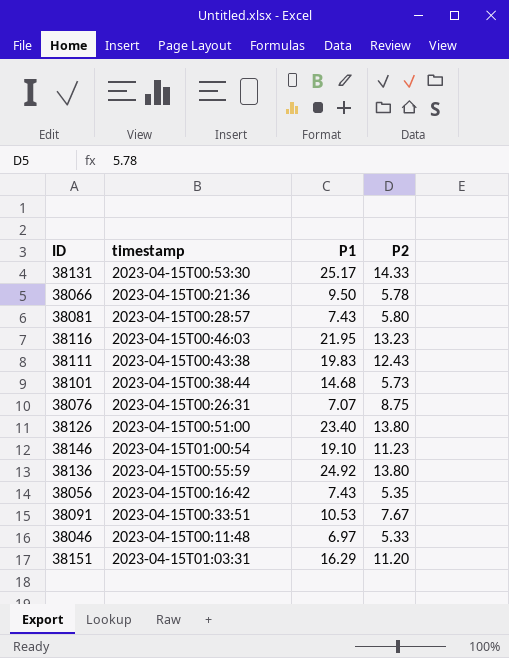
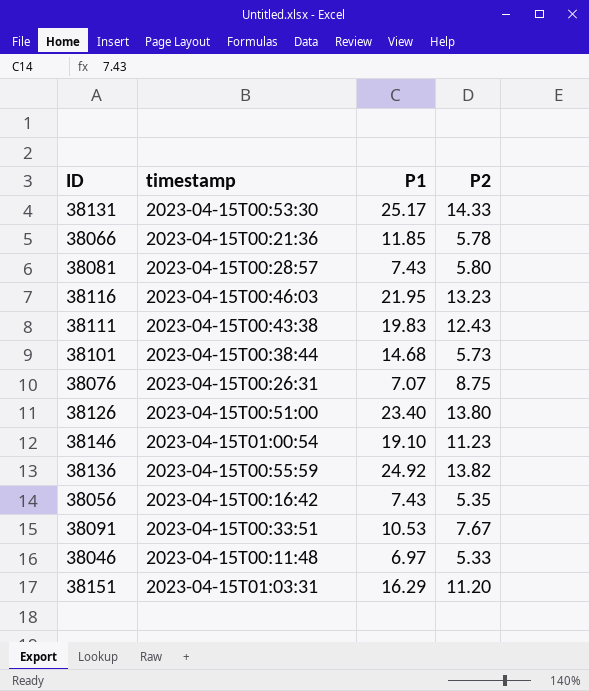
38066 | P1: 9.50 -> 11.85
38136 | P2: 13.80 -> 13.82

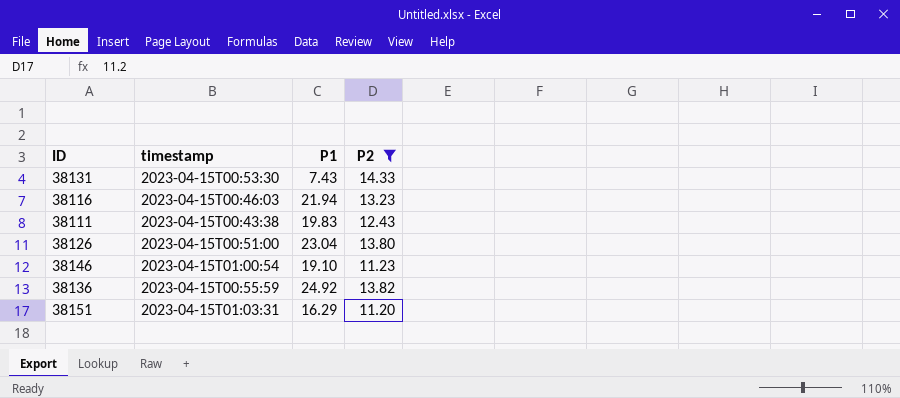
filter: none -> P2 >= 11.20
38131 | P1: 25.17 -> 7.43
38116 | P1: 21.95 -> 21.94
38126 | P1: 23.40 -> 23.04

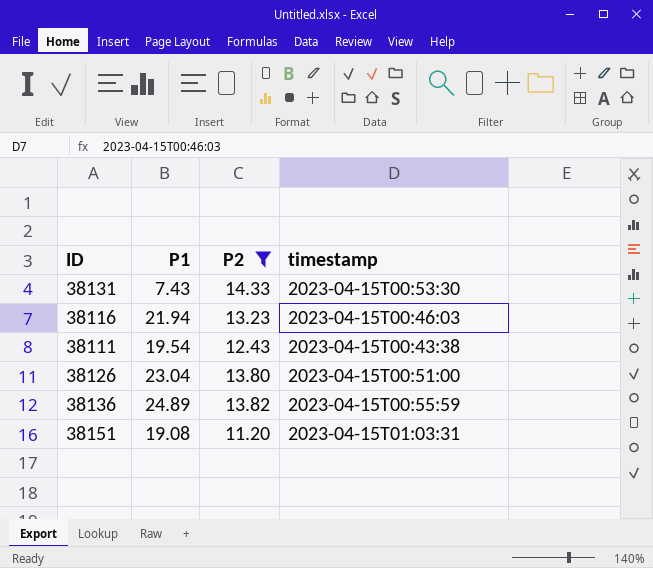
column timestamp | position: 2 -> 4
row 38146: 2023-04-15T01:00:54 | 19.10 | 11.23 -> none
38111 | P1: 19.83 -> 19.54
38136 | P1: 24.92 -> 24.89
38151 | P1: 16.29 -> 19.08

